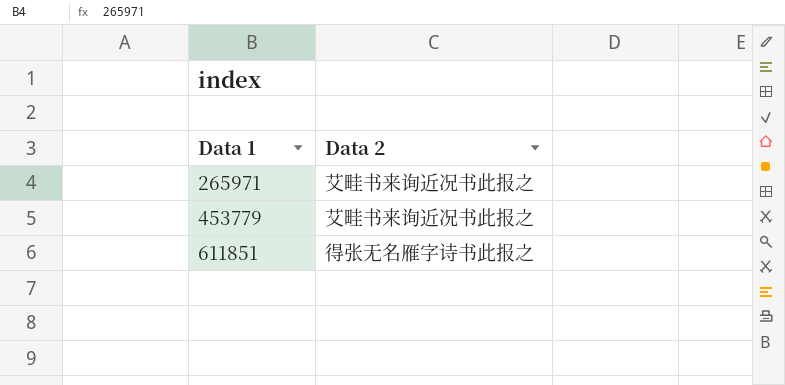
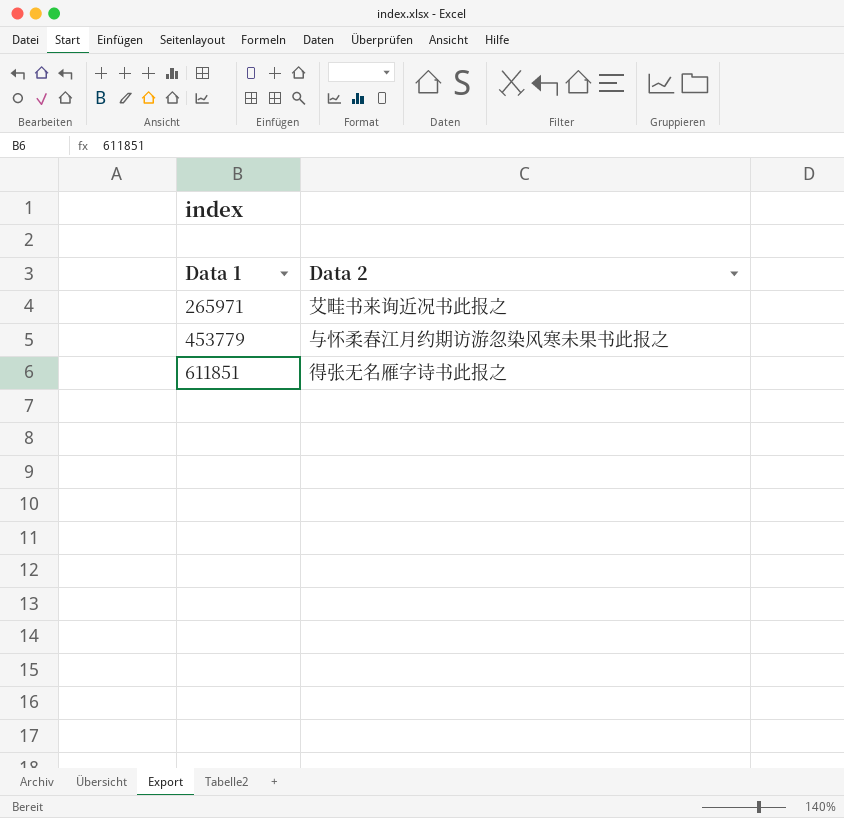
453779 | Data 2: 艾畦书来询近况书此报之 -> 与怀柔春江月约期访游忽染风寒未果书此报之

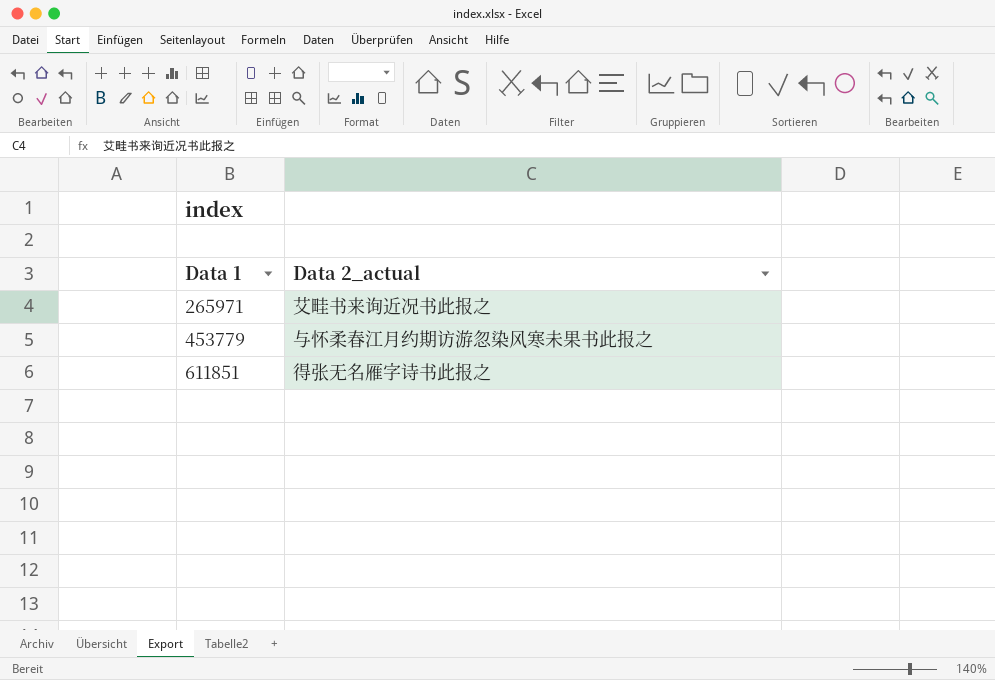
column name: Data 2 -> Data 2_actual

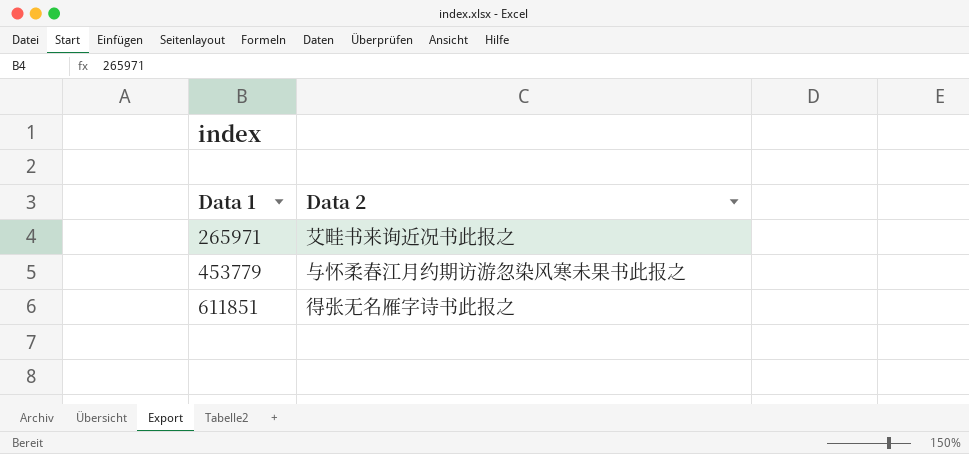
column name: Data 2_actual -> Data 2

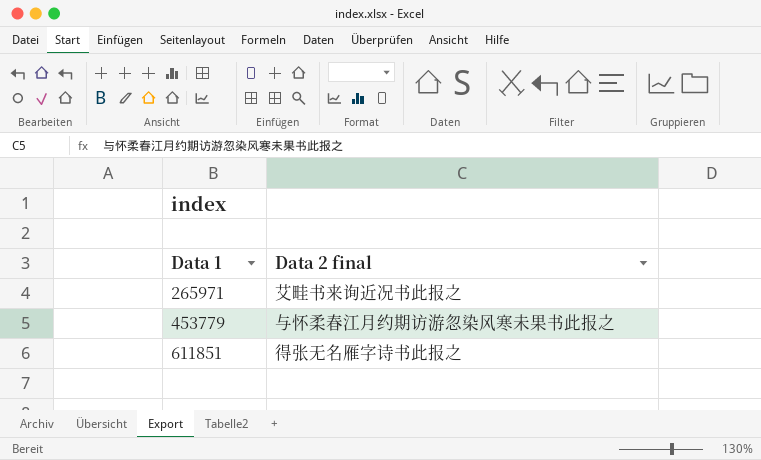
column name: Data 2 -> Data 2 final

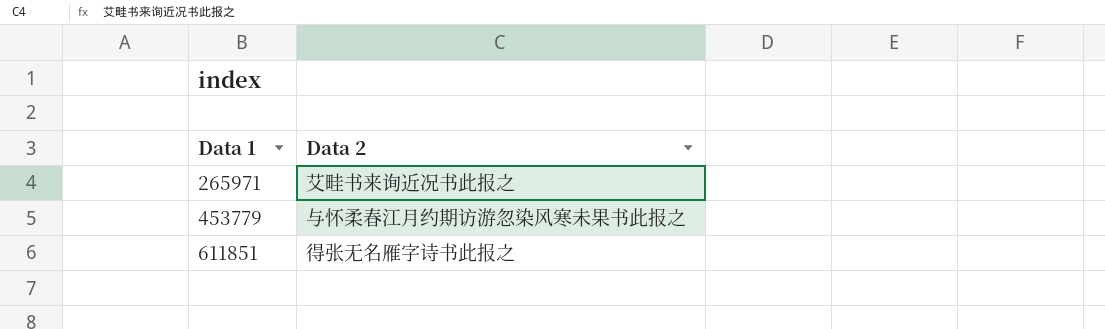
column name: Data 2 final -> Data 2

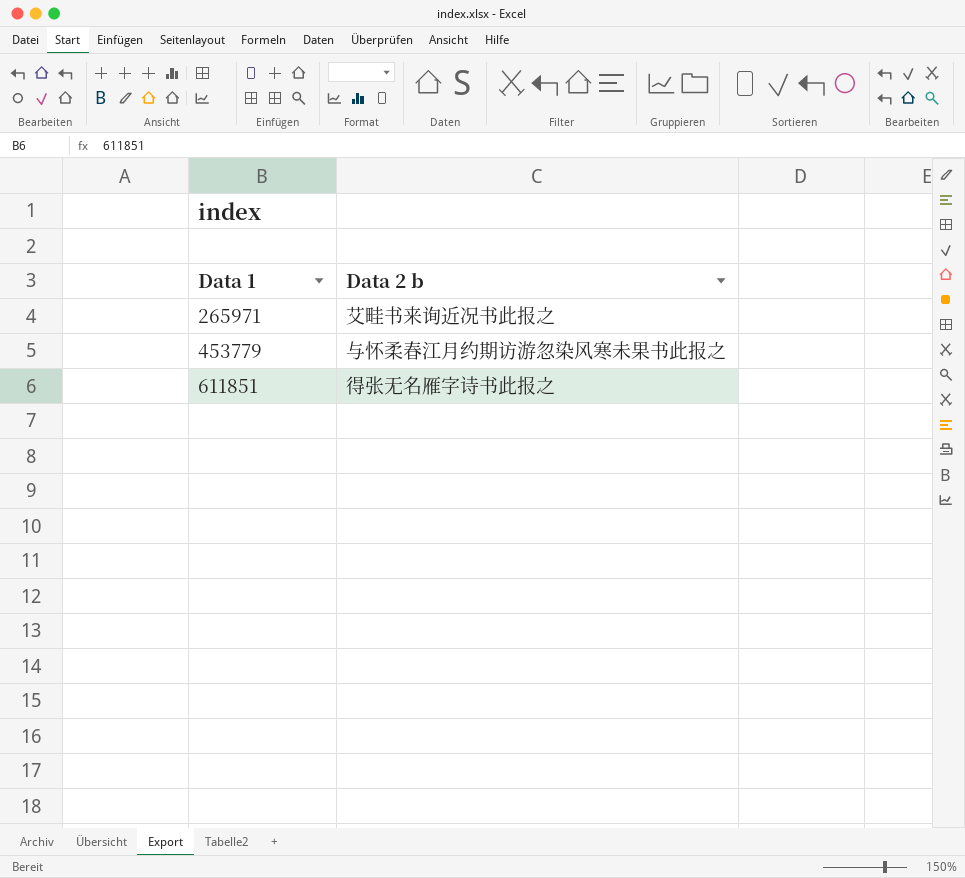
column name: Data 2 -> Data 2 b

